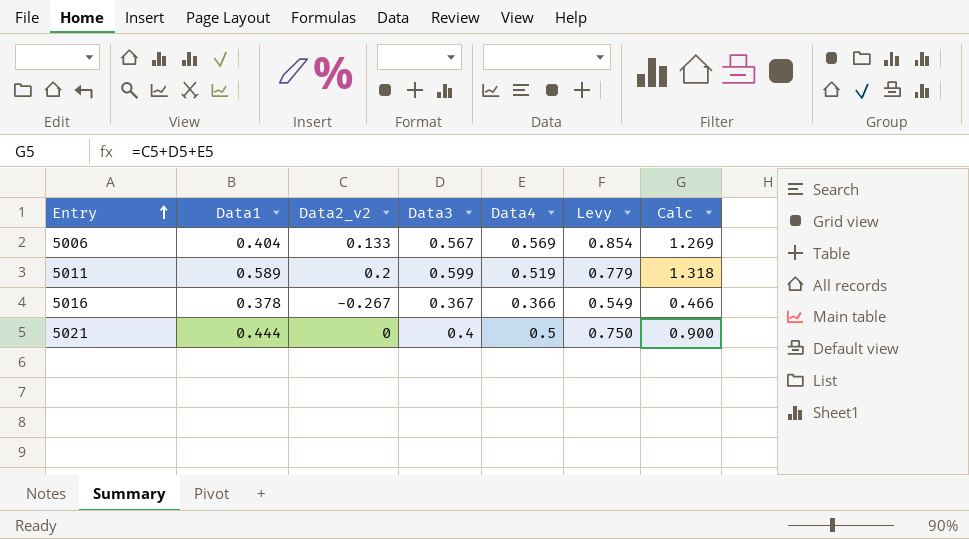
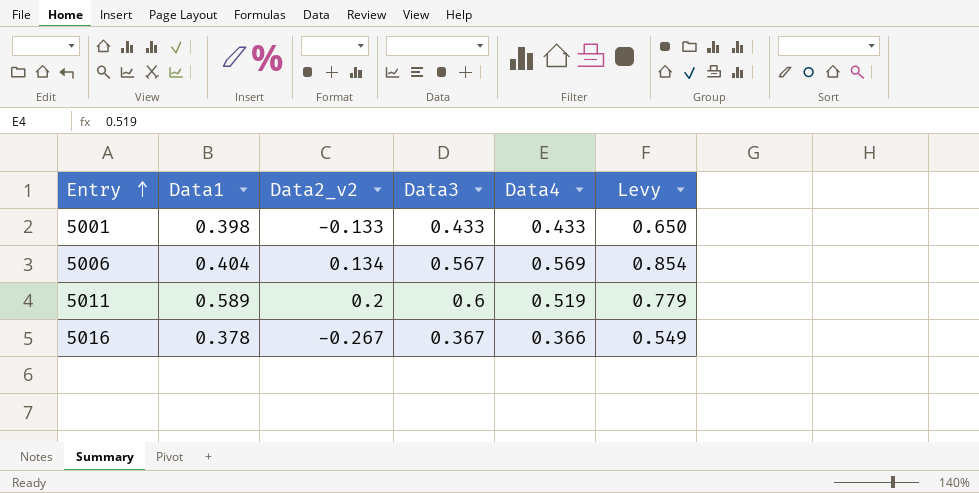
column Calc | formula: [Data2_v2] + [Data3] + [Data4] -> none
row 5021: 0.444 | 0 | 0.4 | 0.5 | 0.750 | 0.900 -> none
row 5001: none -> 0.398 | -0.133 | 0.433 | 0.433 | 0.650
5006 | Data2_v2: 0.133 -> 0.134
5011 | Data3: 0.599 -> 0.6

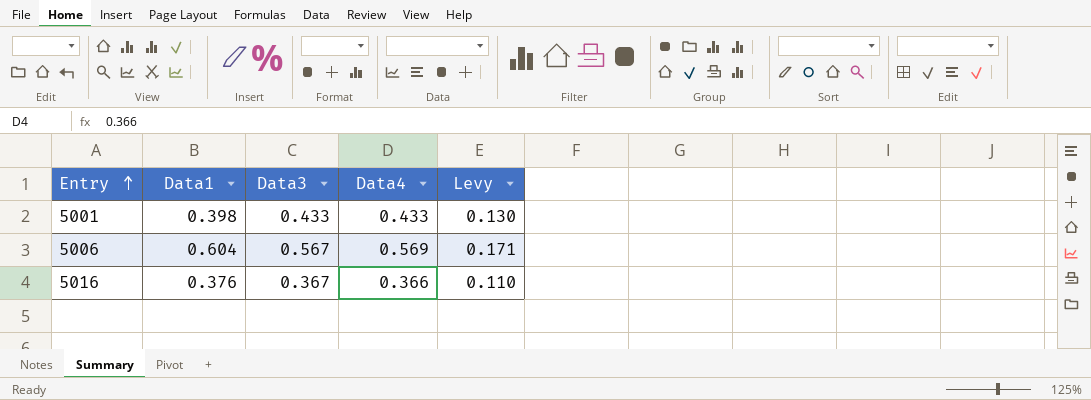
column Data2_v2 | position: 3 -> none
column Levy | formula: [Data4] * 1.5 -> [Data4] * 0.3
row 5011: 0.589 | 0.2 | 0.6 | 0.519 | 0.779 -> none
5006 | Data1: 0.404 -> 0.604
5016 | Data1: 0.378 -> 0.376

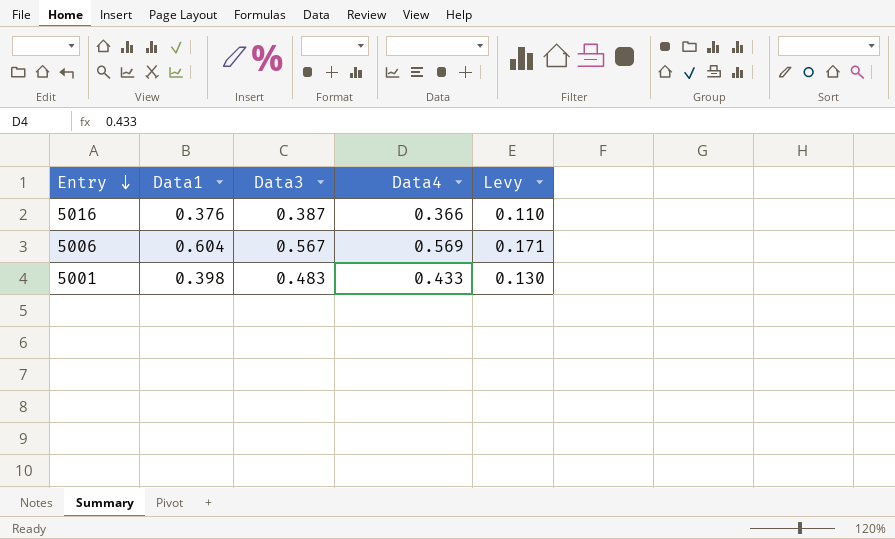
row order: Entry ascending -> Entry descending
5016 | Data3: 0.367 -> 0.387
5001 | Data3: 0.433 -> 0.483

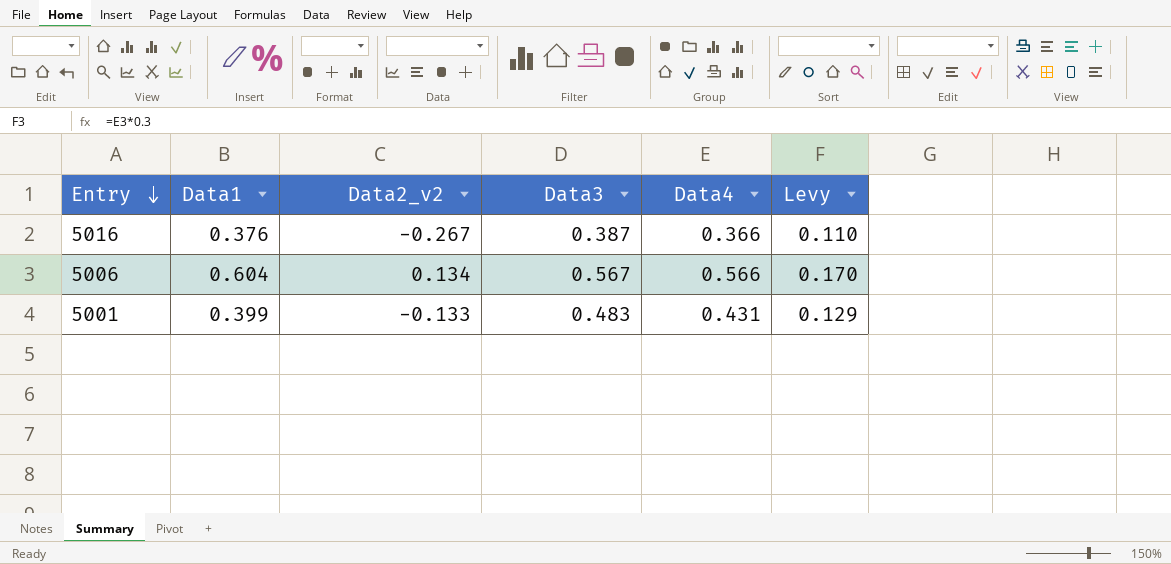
column Data2_v2 | position: none -> 3
5006 | Data4: 0.569 -> 0.566
5006 | Levy: 0.171 -> 0.170
5001 | Data1: 0.398 -> 0.399
5001 | Data4: 0.433 -> 0.431
5001 | Levy: 0.130 -> 0.129

